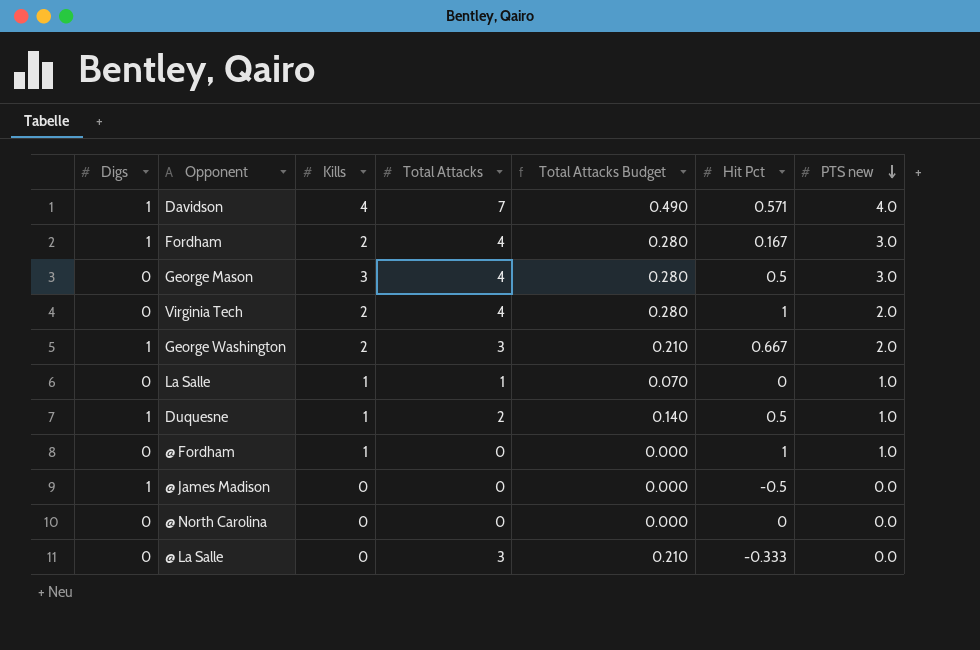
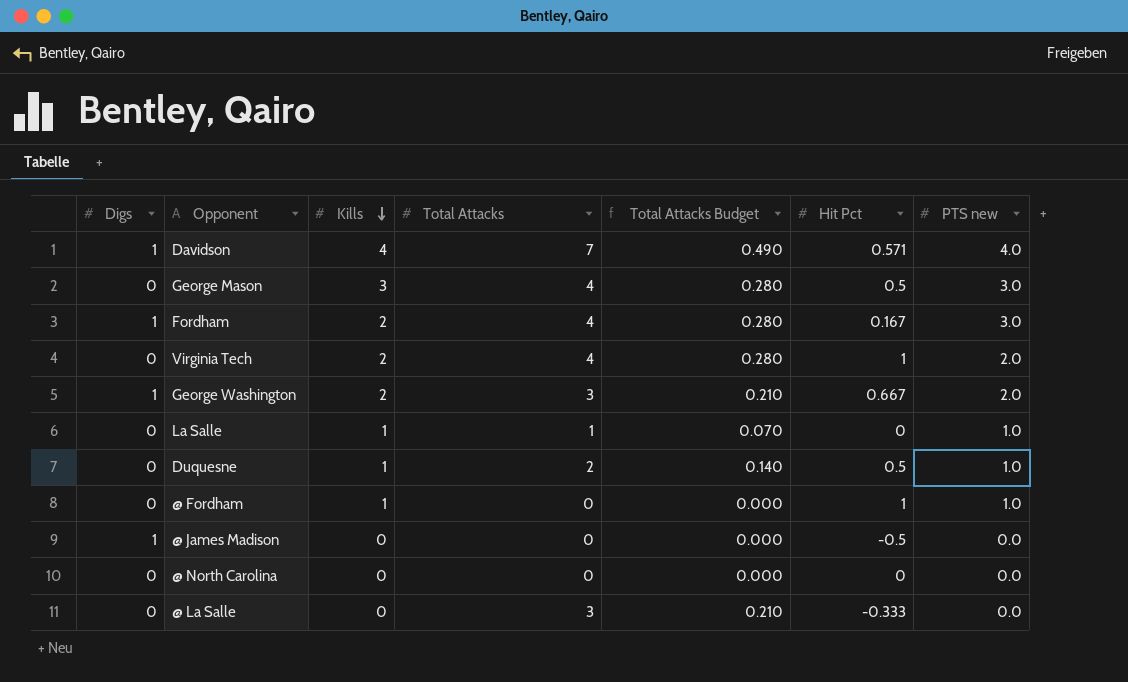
row order: PTS new descending -> Kills descending
Duquesne | Digs: 1 -> 0

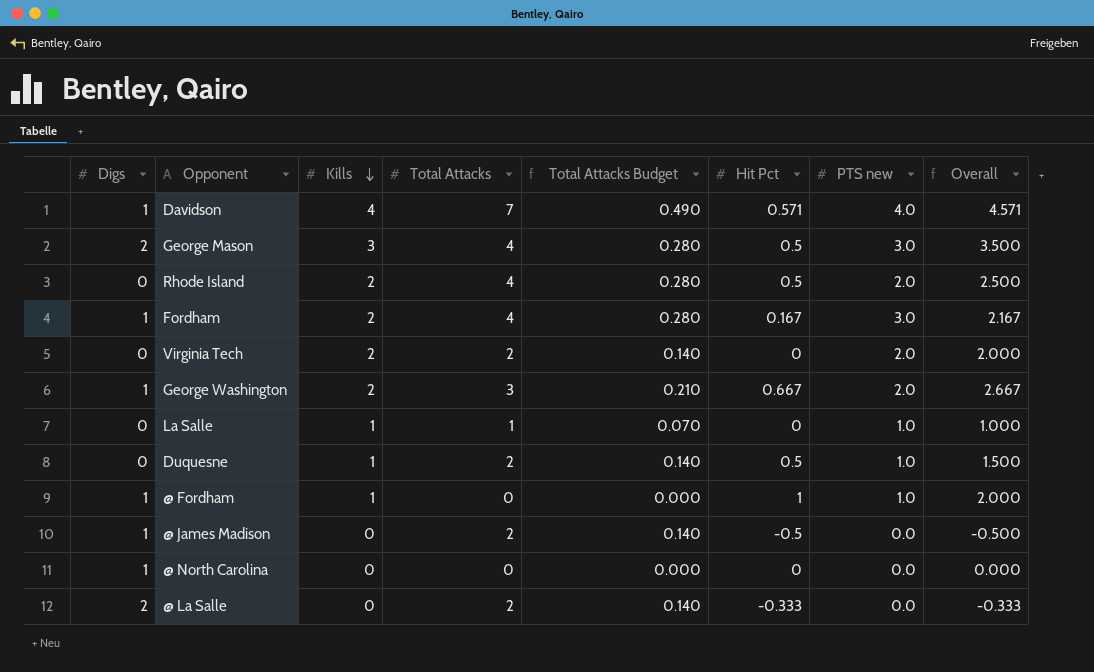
column Overall | formula: none -> [Kills] + [Hit Pct]
George Mason | Digs: 0 -> 2
row Rhode Island: none -> 0 | 2 | 4 | 0.280 | 0.5 | 2.0 | 2.500
Virginia Tech | Total Attacks: 4 -> 2
Virginia Tech | Total Attacks Budget: 0.280 -> 0.140
Virginia Tech | Hit Pct: 1 -> 0
@ Fordham | Digs: 0 -> 1
@ James Madison | Total Attacks: 0 -> 2
@ James Madison | Total Attacks Budget: 0.000 -> 0.140
@ North Carolina | Digs: 0 -> 1
@ La Salle | Digs: 0 -> 2
@ La Salle | Total Attacks: 3 -> 2
@ La Salle | Total Attacks Budget: 0.210 -> 0.140

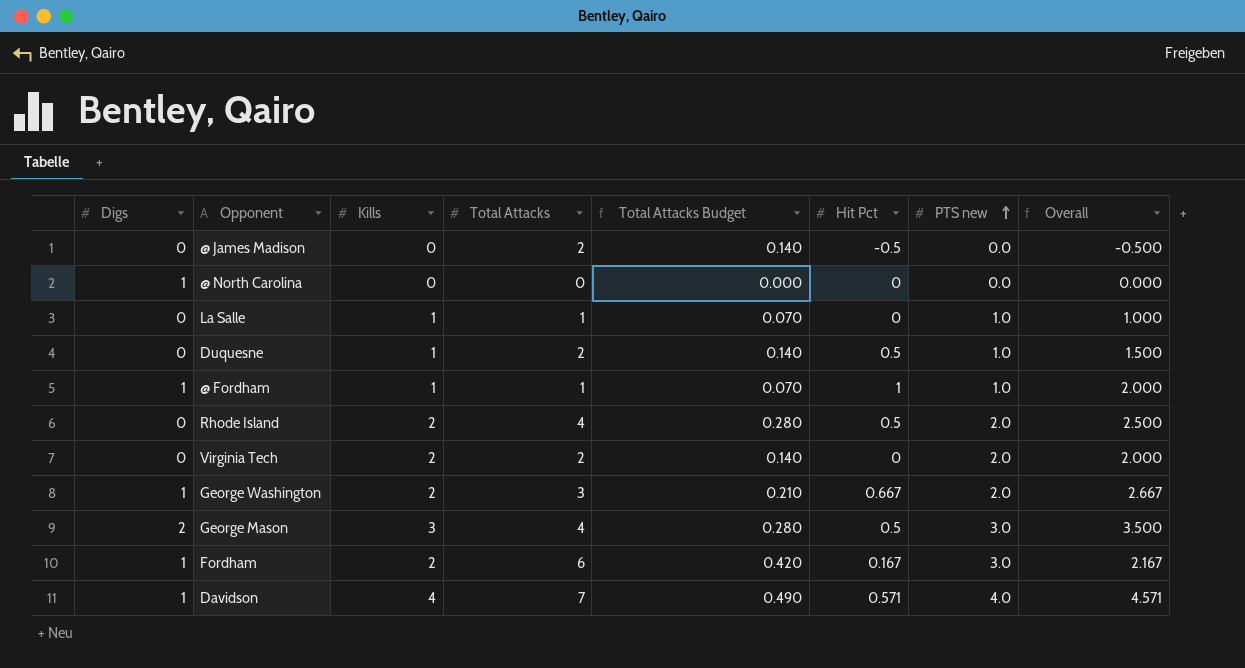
row order: Kills descending -> PTS new ascending
row @ La Salle: 2 | 0 | 2 | 0.140 | -0.333 | 0.0 | -0.333 -> none
@ James Madison | Digs: 1 -> 0
@ Fordham | Total Attacks: 0 -> 1
@ Fordham | Total Attacks Budget: 0.000 -> 0.070
Fordham | Total Attacks: 4 -> 6
Fordham | Total Attacks Budget: 0.280 -> 0.420

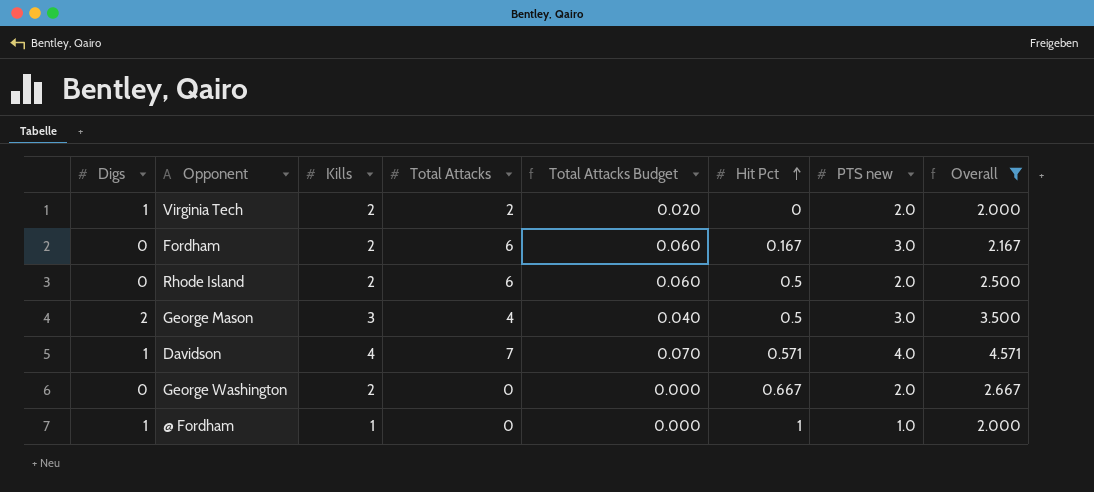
filter: none -> Overall >= 2.000
row order: PTS new ascending -> Hit Pct ascending
column Total Attacks Budget | formula: [Total Attacks] * 0.07 -> [Total Attacks] * 0.01
Virginia Tech | Digs: 0 -> 1
Fordham | Digs: 1 -> 0
Rhode Island | Total Attacks: 4 -> 6
George Washington | Digs: 1 -> 0
George Washington | Total Attacks: 3 -> 0
@ Fordham | Total Attacks: 1 -> 0

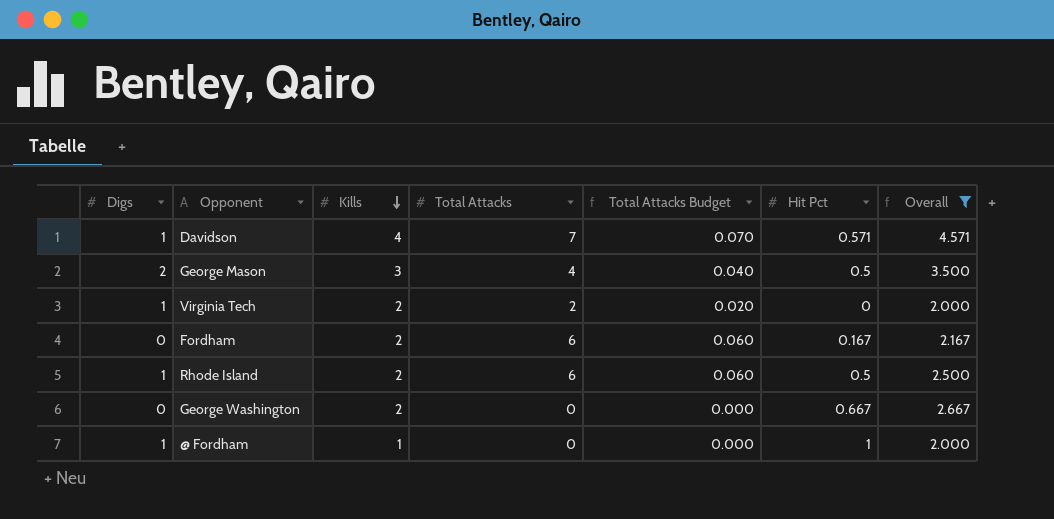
row order: Hit Pct ascending -> Kills descending
column PTS new | position: 7 -> none
Rhode Island | Digs: 0 -> 1

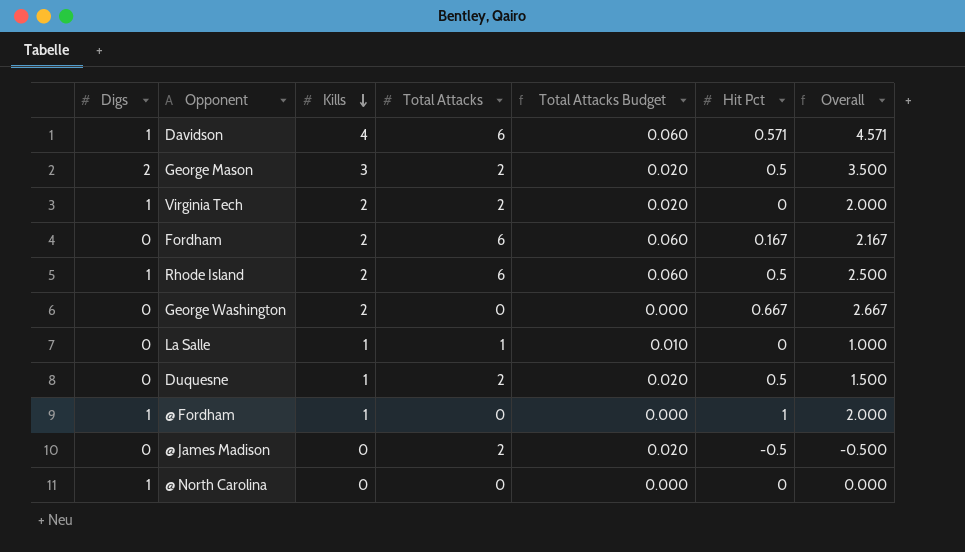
filter: Overall >= 2.000 -> none
Davidson | Total Attacks: 7 -> 6
Davidson | Total Attacks Budget: 0.070 -> 0.060
George Mason | Total Attacks: 4 -> 2
George Mason | Total Attacks Budget: 0.040 -> 0.020

